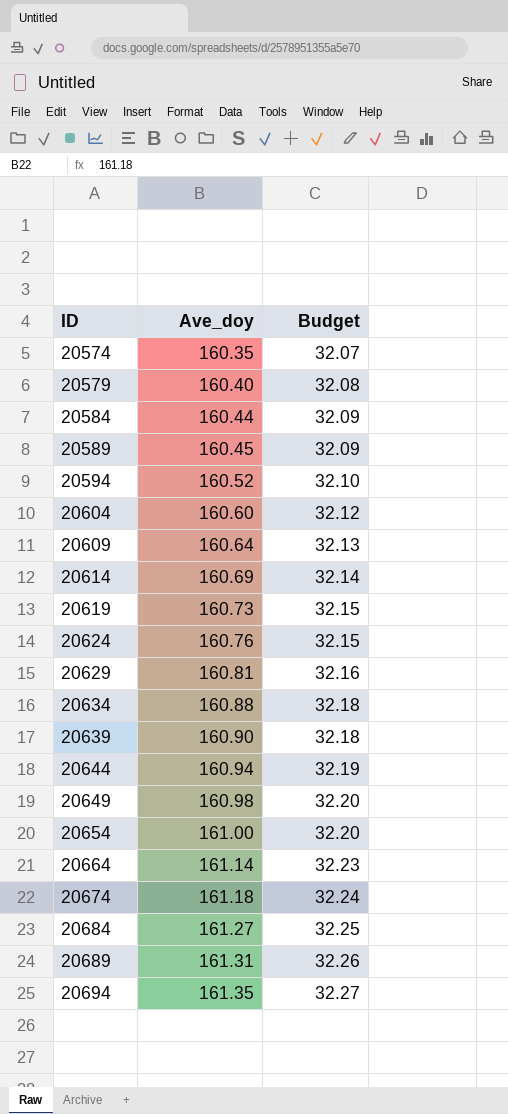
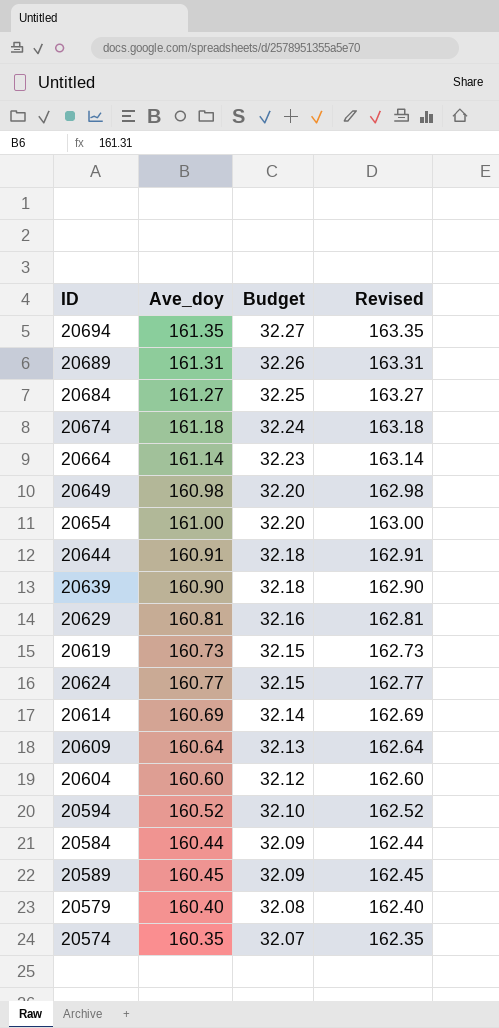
row order: ID ascending -> Budget descending
column Revised | formula: none -> [Ave_doy] + 2
row 20634: 160.88 | 32.18 -> none
20644 | Ave_doy: 160.94 -> 160.91
20644 | Budget: 32.19 -> 32.18
20624 | Ave_doy: 160.76 -> 160.77

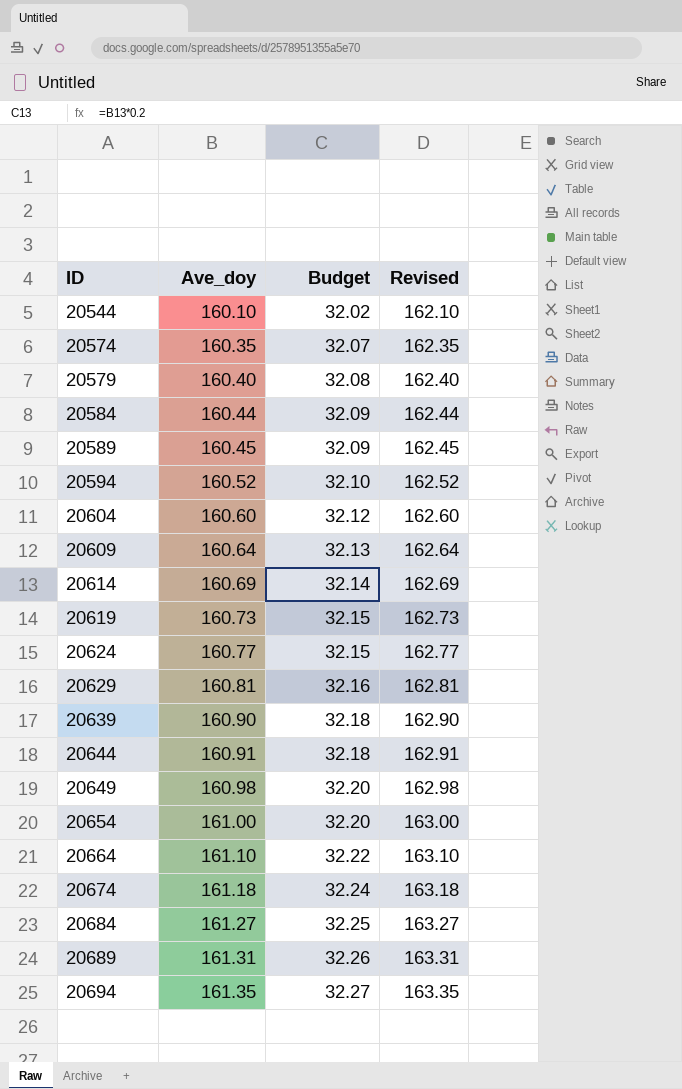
row order: Budget descending -> ID ascending
row 20544: none -> 160.10 | 32.02 | 162.10
20664 | Ave_doy: 161.14 -> 161.10
20664 | Budget: 32.23 -> 32.22
20664 | Revised: 163.14 -> 163.10

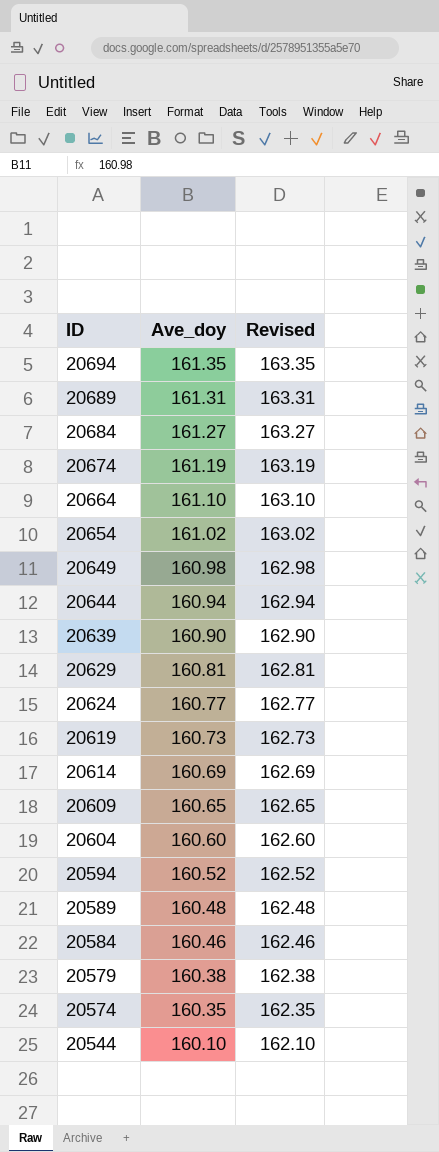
row order: ID ascending -> ID descending
column Budget | formula: [Ave_doy] * 0.2 -> none
20674 | Ave_doy: 161.18 -> 161.19
20674 | Revised: 163.18 -> 163.19
20654 | Ave_doy: 161.00 -> 161.02
20654 | Revised: 163.00 -> 163.02
20644 | Ave_doy: 160.91 -> 160.94
20644 | Revised: 162.91 -> 162.94
20609 | Ave_doy: 160.64 -> 160.65
20609 | Revised: 162.64 -> 162.65
20589 | Ave_doy: 160.45 -> 160.48
20589 | Revised: 162.45 -> 162.48
20584 | Ave_doy: 160.44 -> 160.46
20584 | Revised: 162.44 -> 162.46
20579 | Ave_doy: 160.40 -> 160.38
20579 | Revised: 162.40 -> 162.38

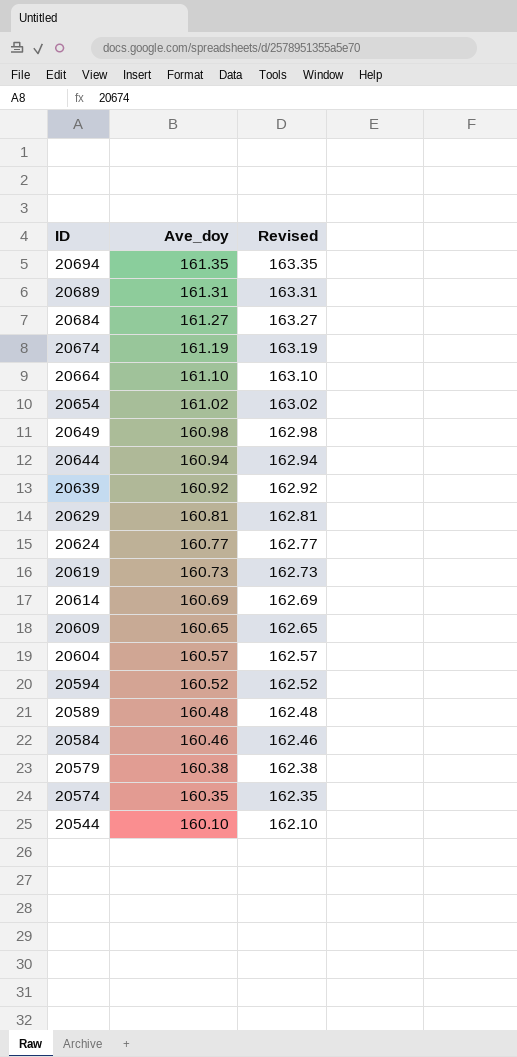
20639 | Ave_doy: 160.90 -> 160.92
20639 | Revised: 162.90 -> 162.92
20604 | Ave_doy: 160.60 -> 160.57
20604 | Revised: 162.60 -> 162.57

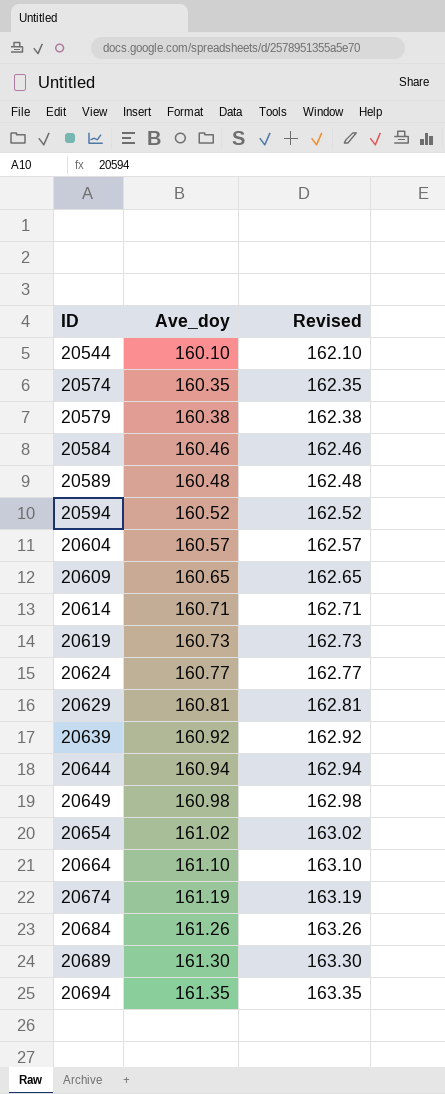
row order: ID descending -> ID ascending
20614 | Ave_doy: 160.69 -> 160.71
20614 | Revised: 162.69 -> 162.71
20684 | Ave_doy: 161.27 -> 161.26
20684 | Revised: 163.27 -> 163.26
20689 | Ave_doy: 161.31 -> 161.30
20689 | Revised: 163.31 -> 163.30

